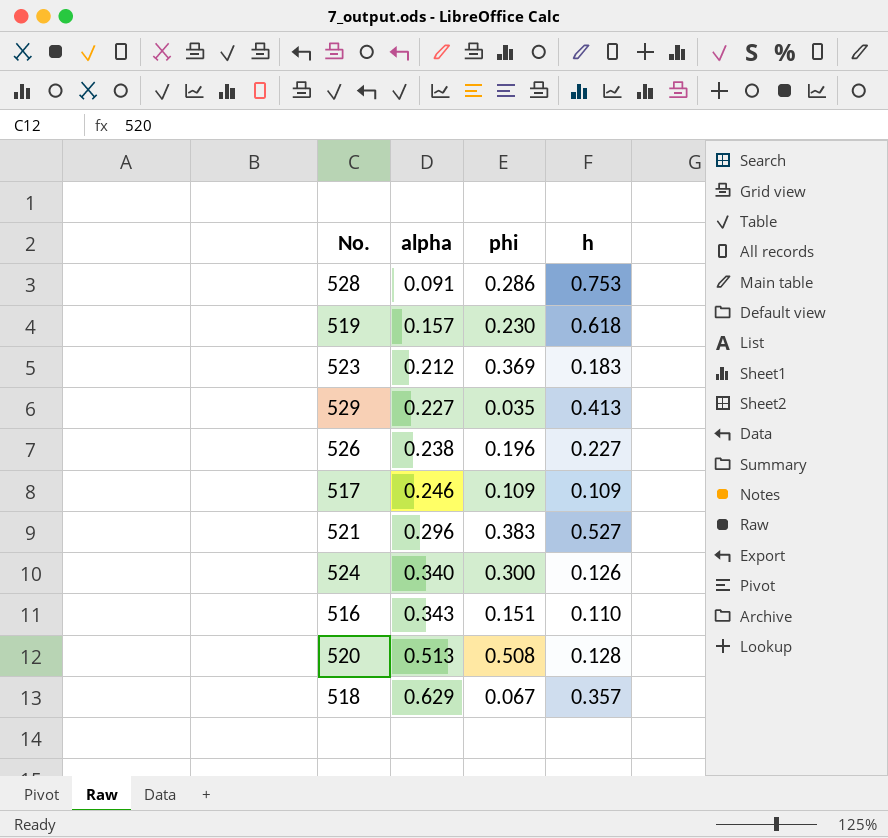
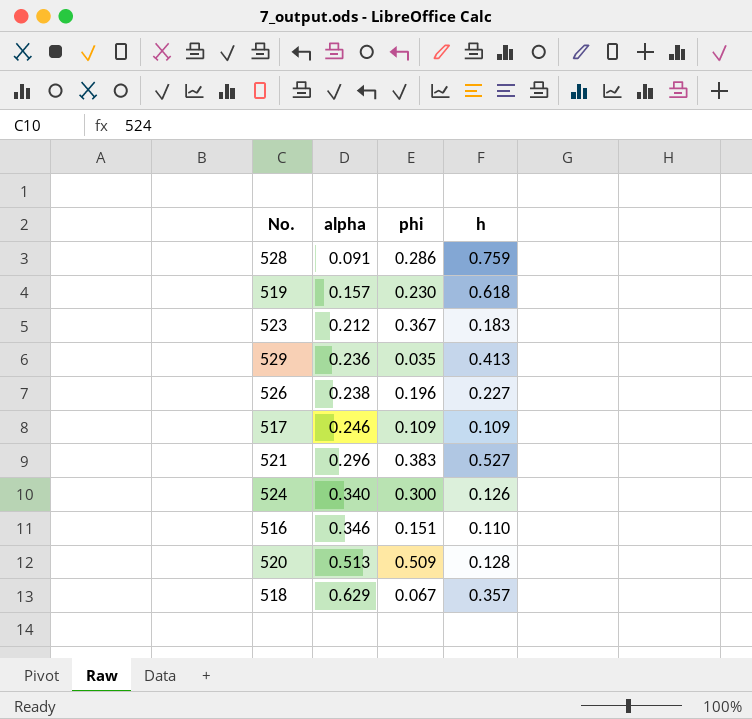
528 | h: 0.753 -> 0.759
523 | phi: 0.369 -> 0.367
529 | alpha: 0.227 -> 0.236
516 | alpha: 0.343 -> 0.346
520 | phi: 0.508 -> 0.509

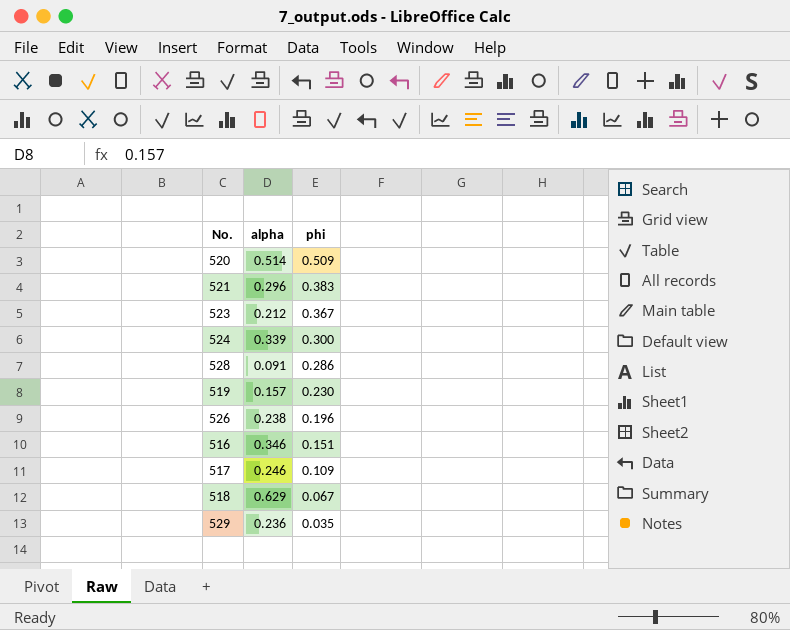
row order: alpha ascending -> phi descending
column h | position: 4 -> none
520 | alpha: 0.513 -> 0.514
524 | alpha: 0.340 -> 0.339

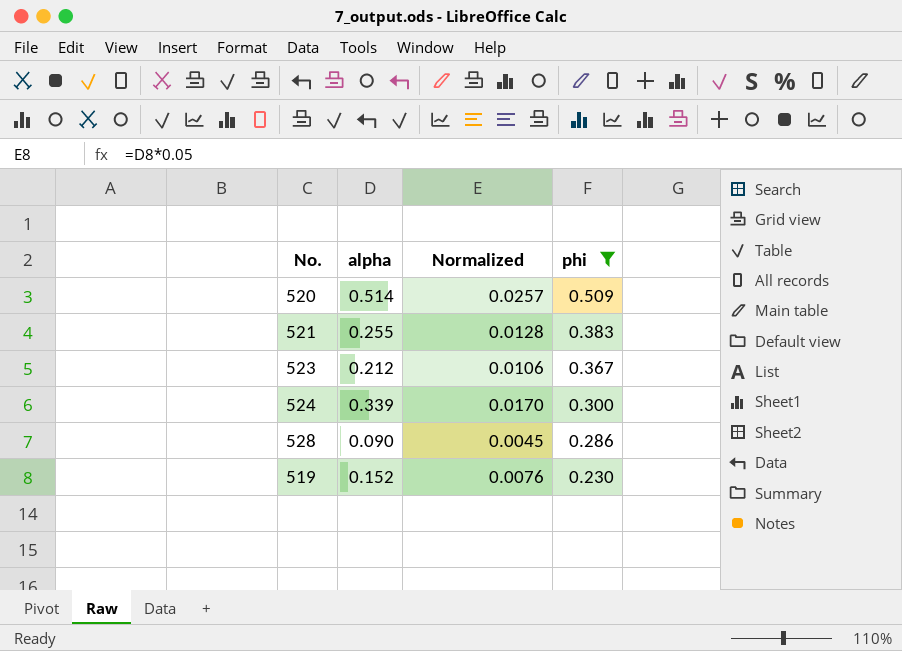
filter: none -> phi >= 0.230
column Normalized | formula: none -> [alpha] * 0.05
521 | alpha: 0.296 -> 0.255
528 | alpha: 0.091 -> 0.090
519 | alpha: 0.157 -> 0.152

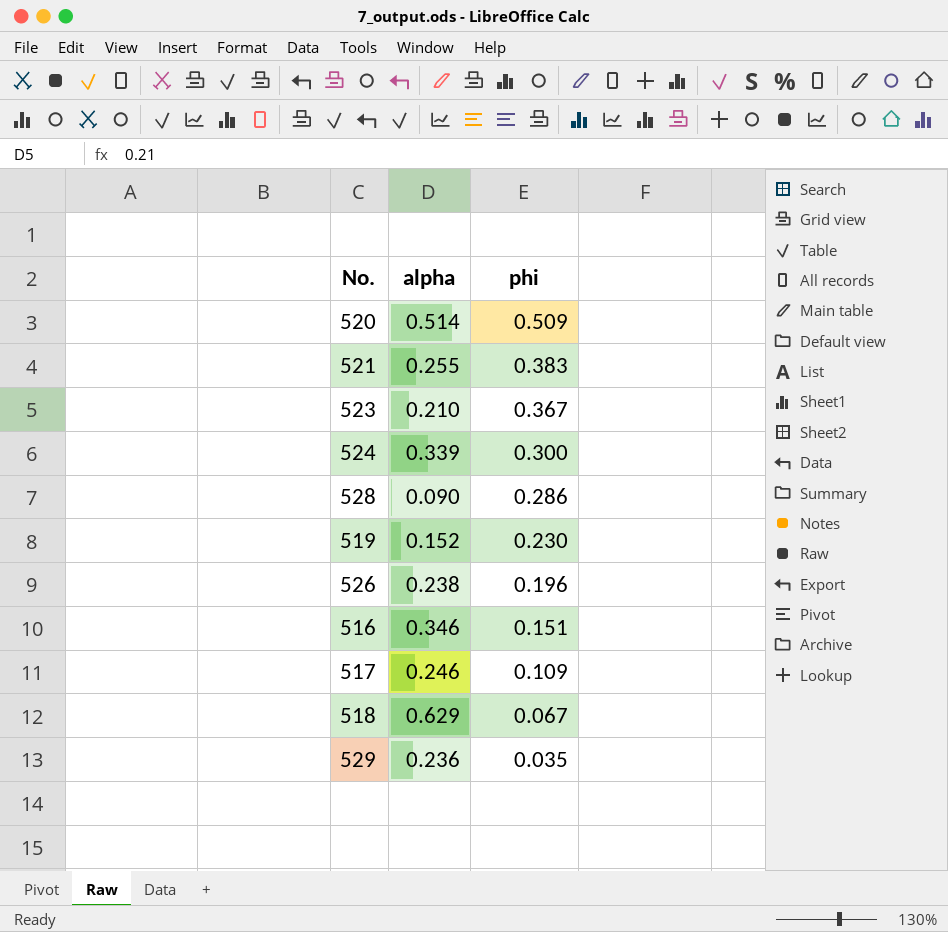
filter: phi >= 0.230 -> none
column Normalized | formula: [alpha] * 0.05 -> none
523 | alpha: 0.212 -> 0.210

